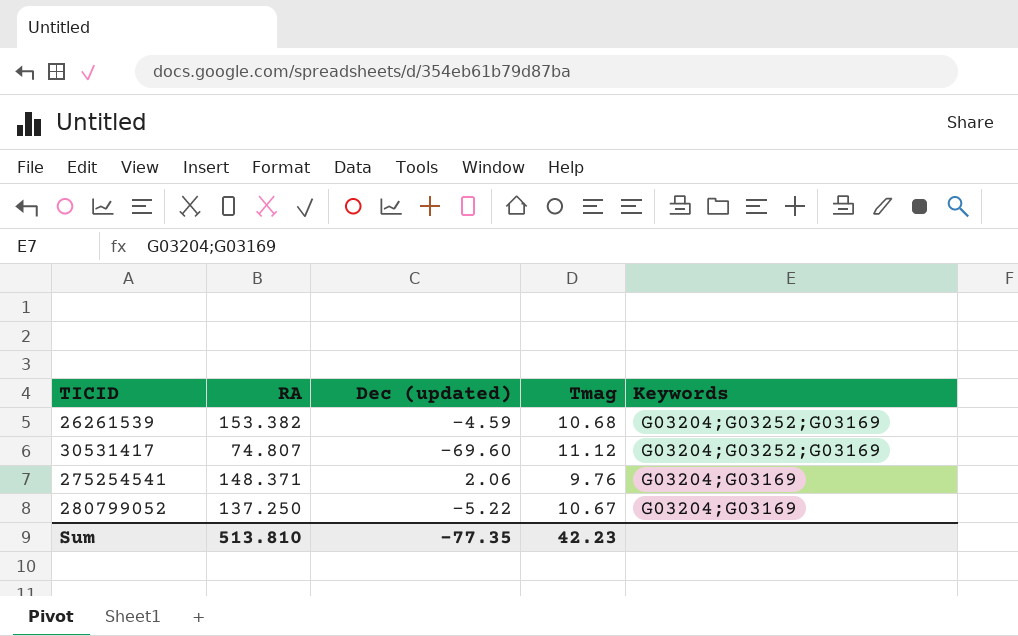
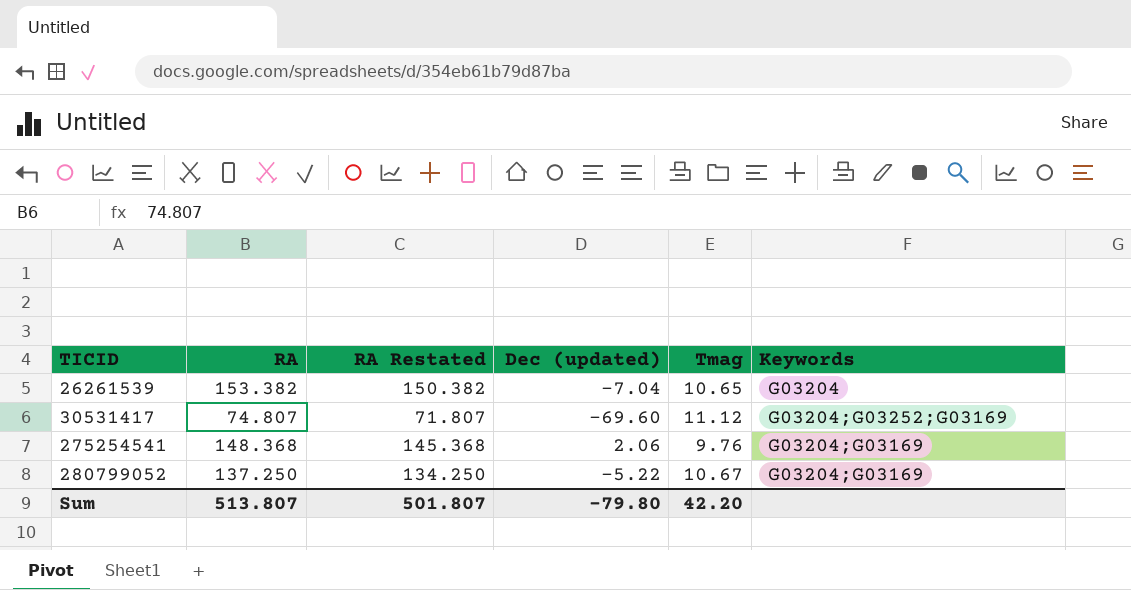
column RA Restated | formula: none -> [RA] - 3
26261539 | Dec (updated): -4.59 -> -7.04
26261539 | Tmag: 10.68 -> 10.65
26261539 | Keywords: G03204;G03252;G03169 -> G03204
275254541 | RA: 148.371 -> 148.368
Sum | RA: 513.810 -> 513.807
Sum | Dec (updated): -77.35 -> -79.80
Sum | Tmag: 42.23 -> 42.20

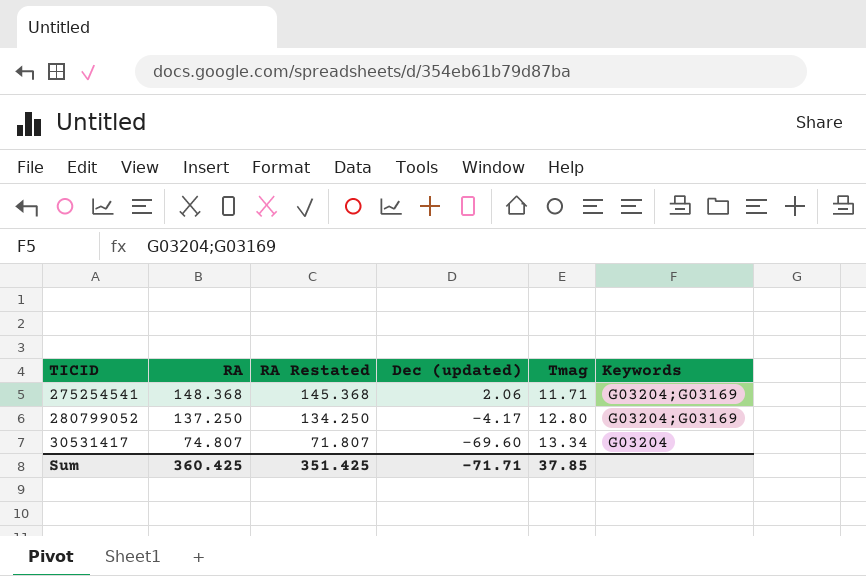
row order: TICID ascending -> RA descending
row 26261539: 153.382 | 150.382 | -7.04 | 10.65 | G03204 -> none
275254541 | Tmag: 9.76 -> 11.71
280799052 | Dec (updated): -5.22 -> -4.17
280799052 | Tmag: 10.67 -> 12.80
30531417 | Tmag: 11.12 -> 13.34
30531417 | Keywords: G03204;G03252;G03169 -> G03204
Sum | RA: 513.807 -> 360.425
Sum | RA Restated: 501.807 -> 351.425
Sum | Dec (updated): -79.80 -> -71.71
Sum | Tmag: 42.20 -> 37.85

